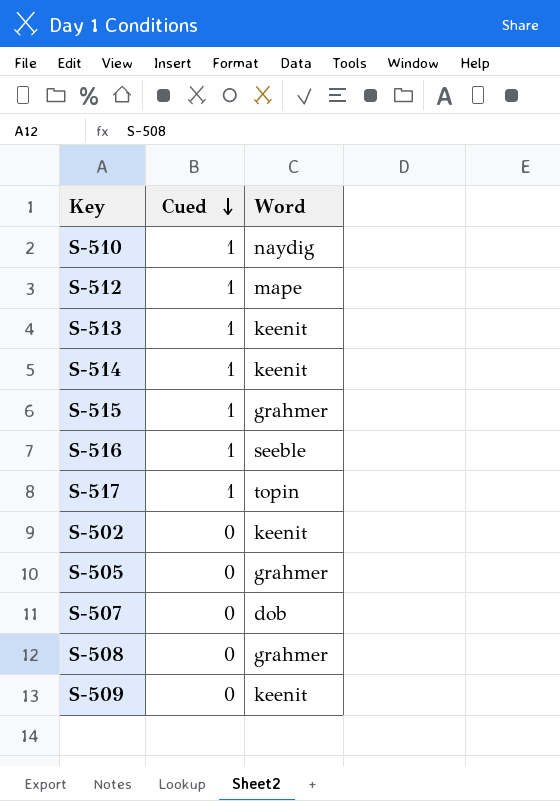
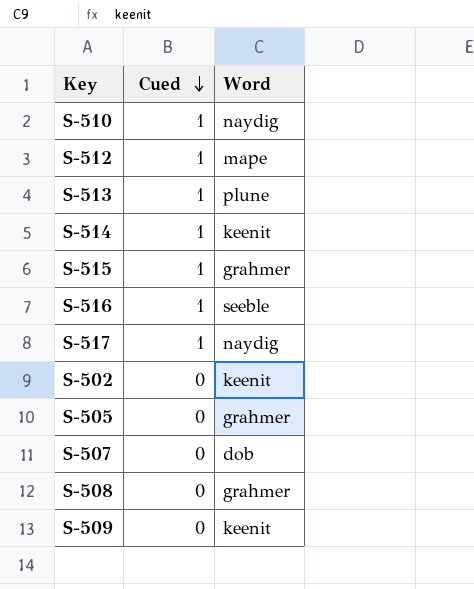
S-513 | Word: keenit -> plune
S-517 | Word: topin -> naydig

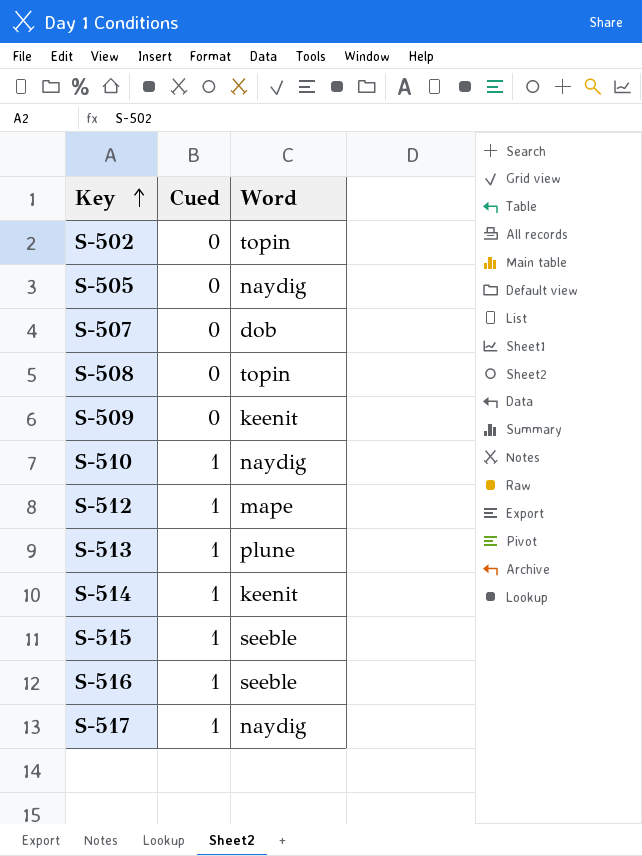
row order: Cued descending -> Key ascending
S-502 | Word: keenit -> topin
S-505 | Word: grahmer -> naydig
S-508 | Word: grahmer -> topin
S-515 | Word: grahmer -> seeble

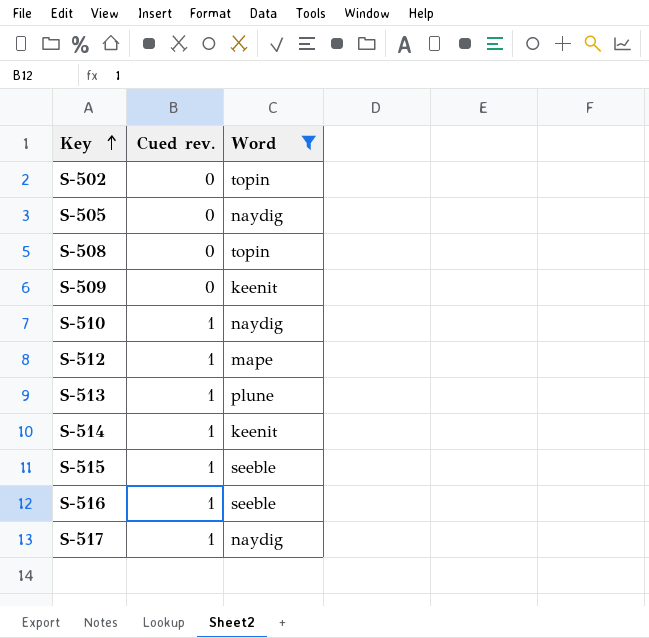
filter: none -> Word != dob
column name: Cued -> Cued rev.

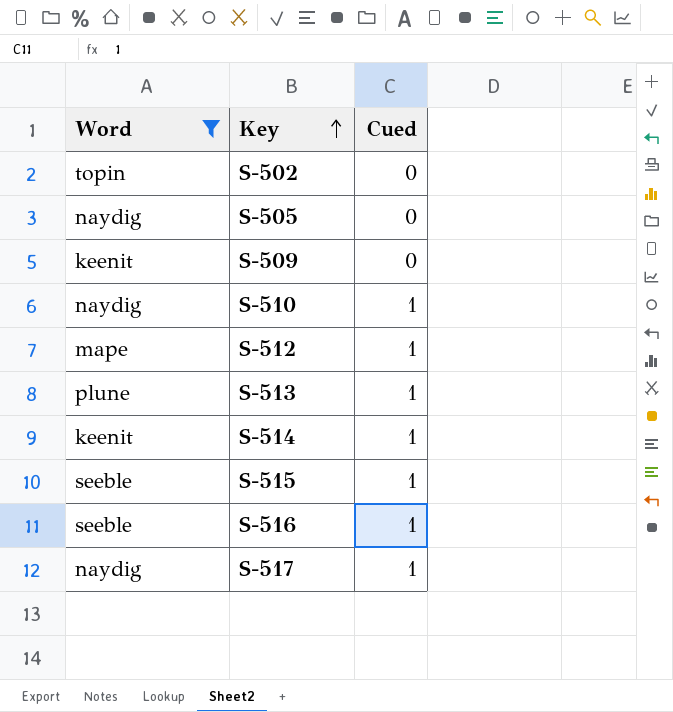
column Word | position: 3 -> 1
column name: Cued rev. -> Cued
row S-508: 0 | topin -> none

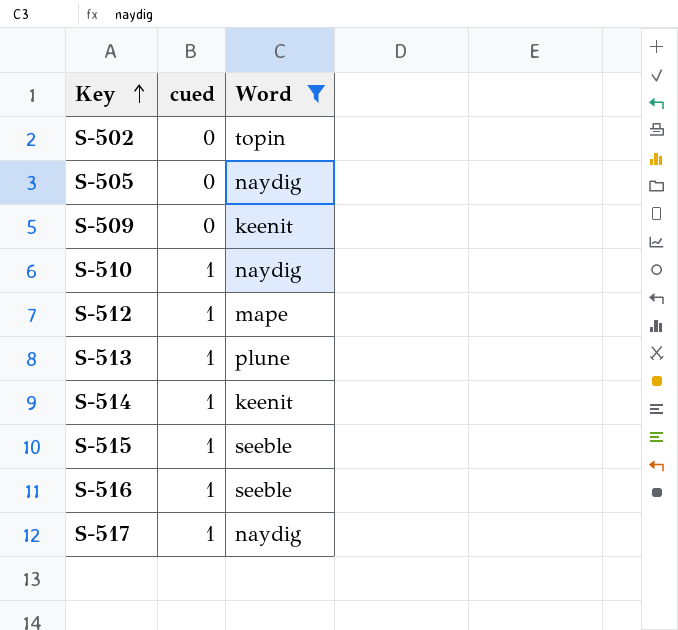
column name: Cued -> cued
column Word | position: 1 -> 3

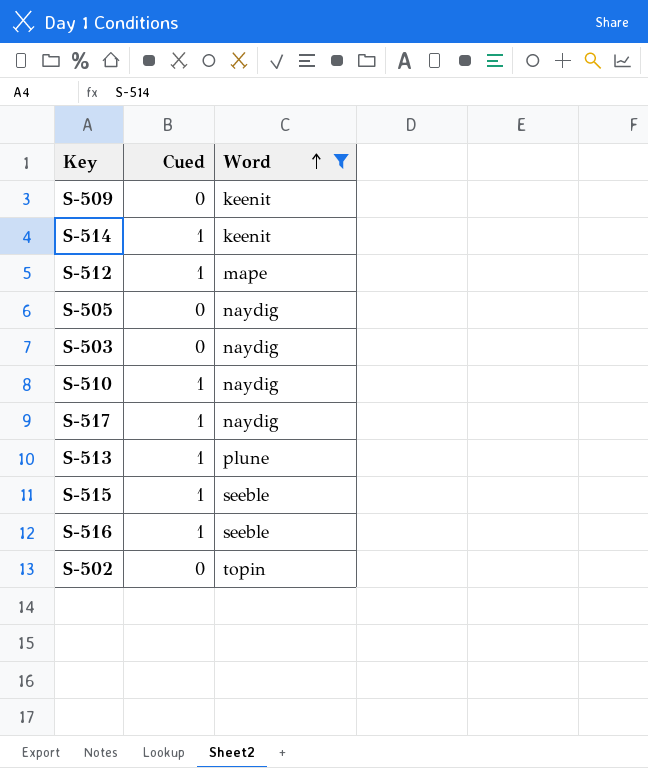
row order: Key ascending -> Word ascending
column name: cued -> Cued
row S-503: none -> 0 | naydig

